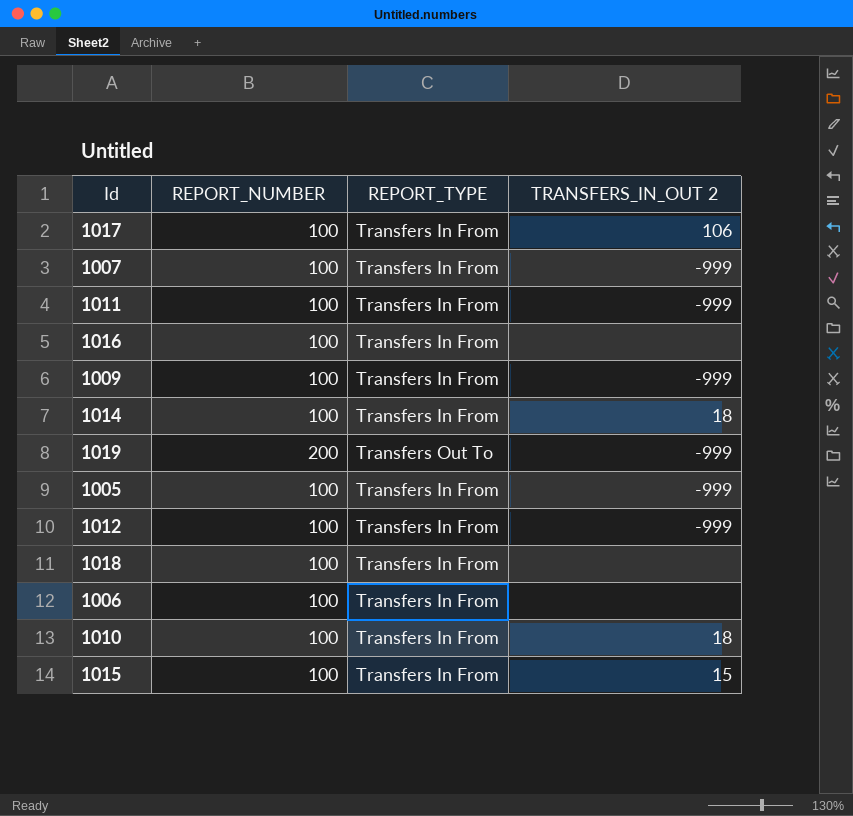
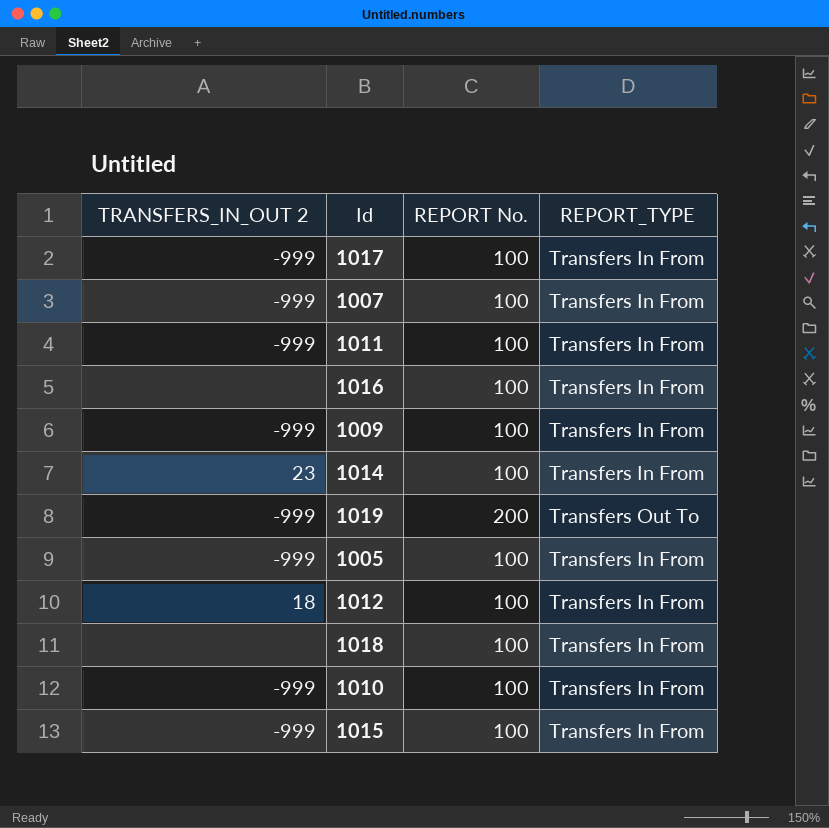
column TRANSFERS_IN_OUT 2 | position: 4 -> 1
column name: REPORT_NUMBER -> REPORT No.
row 1006: 100 | Transfers In From | none -> none
1017 | TRANSFERS_IN_OUT 2: 106 -> -999
1014 | TRANSFERS_IN_OUT 2: 18 -> 23
1012 | TRANSFERS_IN_OUT 2: -999 -> 18
1010 | TRANSFERS_IN_OUT 2: 18 -> -999
1015 | TRANSFERS_IN_OUT 2: 15 -> -999

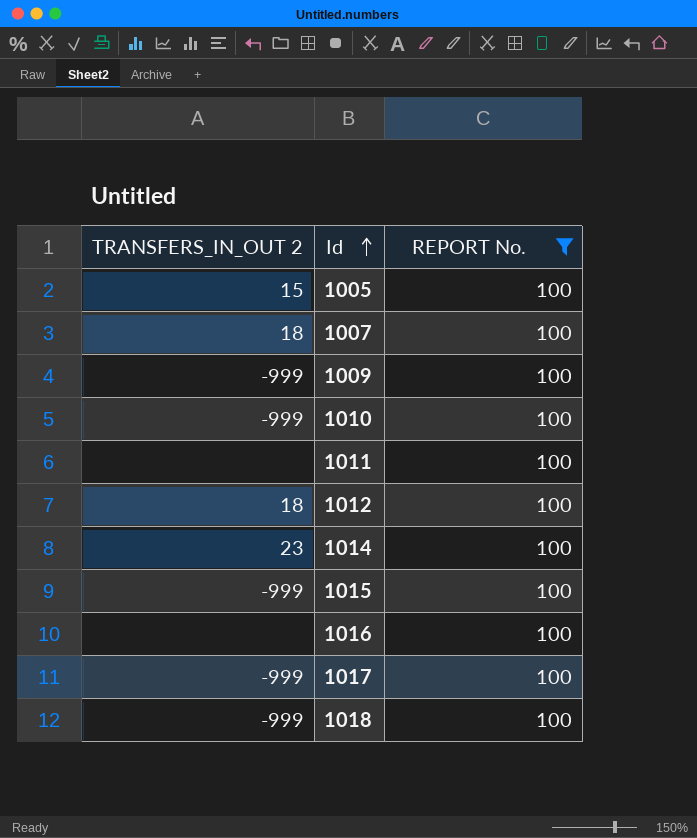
filter: none -> REPORT No. = 100
row order: none -> Id ascending
column REPORT_TYPE | position: 4 -> none
1005 | TRANSFERS_IN_OUT 2: -999 -> 15
1007 | TRANSFERS_IN_OUT 2: -999 -> 18
1011 | TRANSFERS_IN_OUT 2: -999 -> none
1018 | TRANSFERS_IN_OUT 2: none -> -999

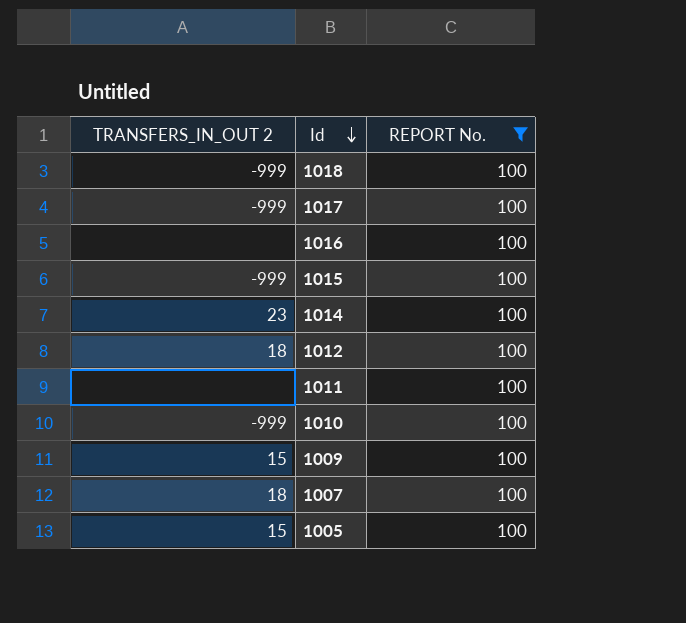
row order: Id ascending -> Id descending
1009 | TRANSFERS_IN_OUT 2: -999 -> 15

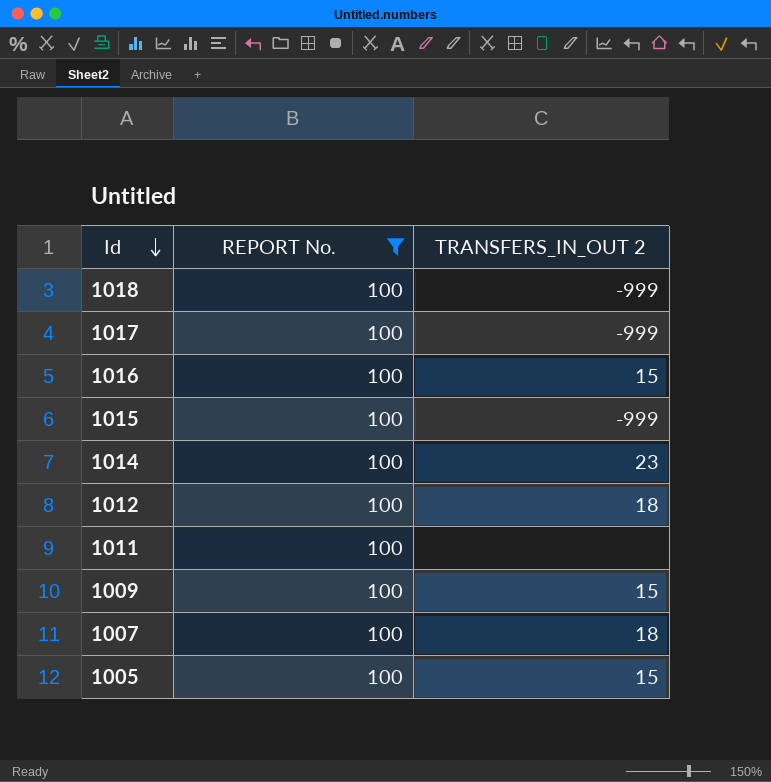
column TRANSFERS_IN_OUT 2 | position: 1 -> 3
row 1010: -999 | 100 -> none
1016 | TRANSFERS_IN_OUT 2: none -> 15

